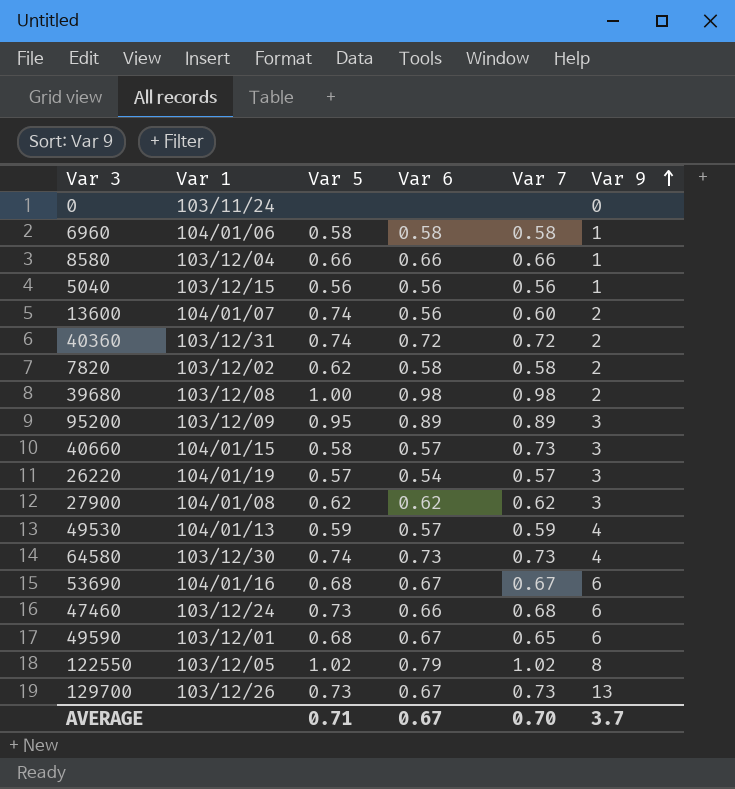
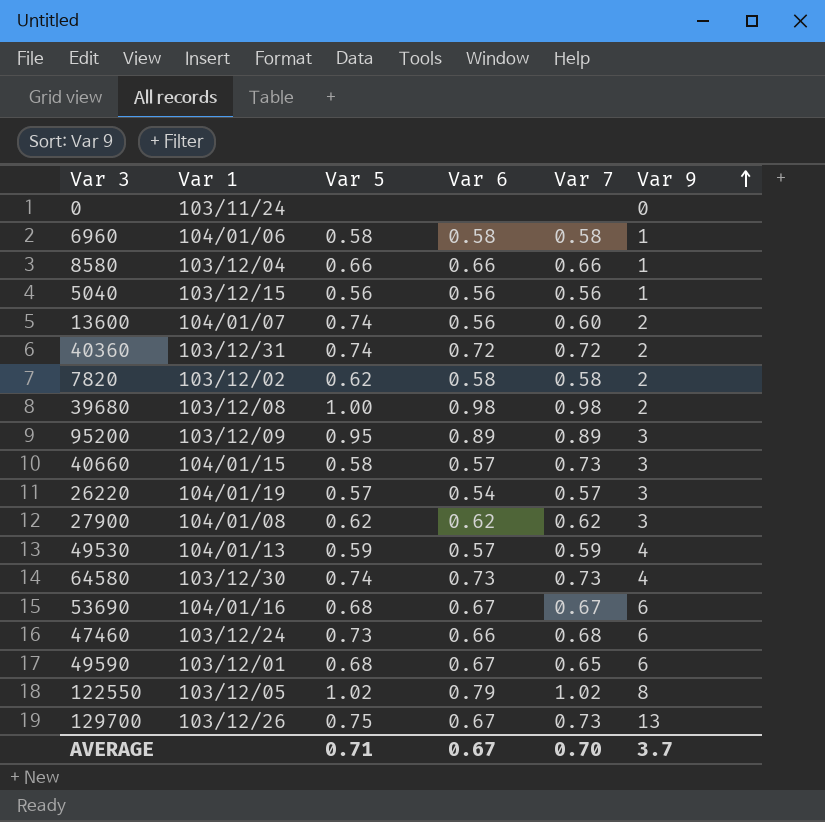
129700 | Var 5: 0.73 -> 0.75

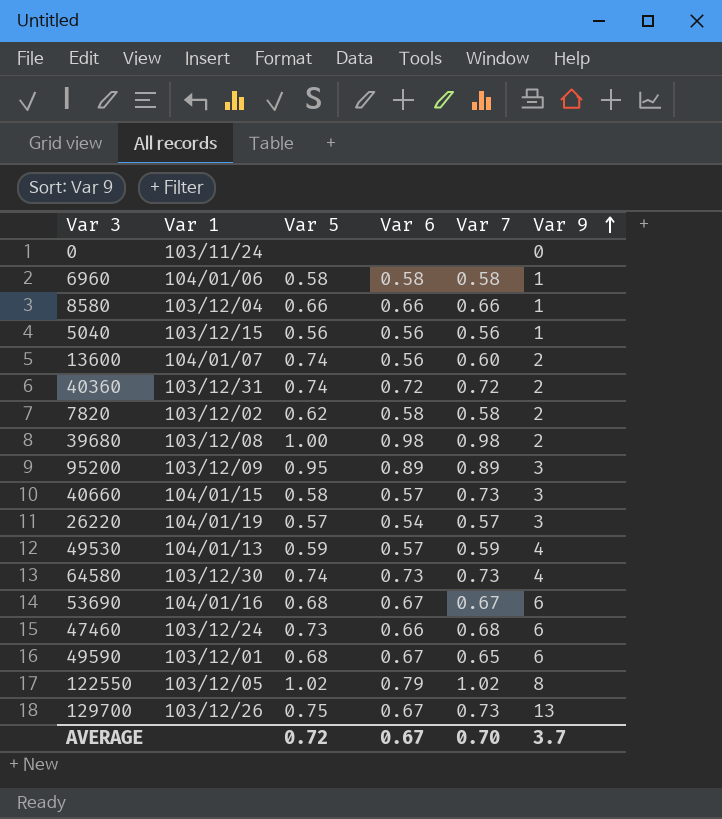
row 27900: 104/01/08 | 0.62 | 0.62 | 0.62 | 3 -> none
AVERAGE | Var 5: 0.71 -> 0.72

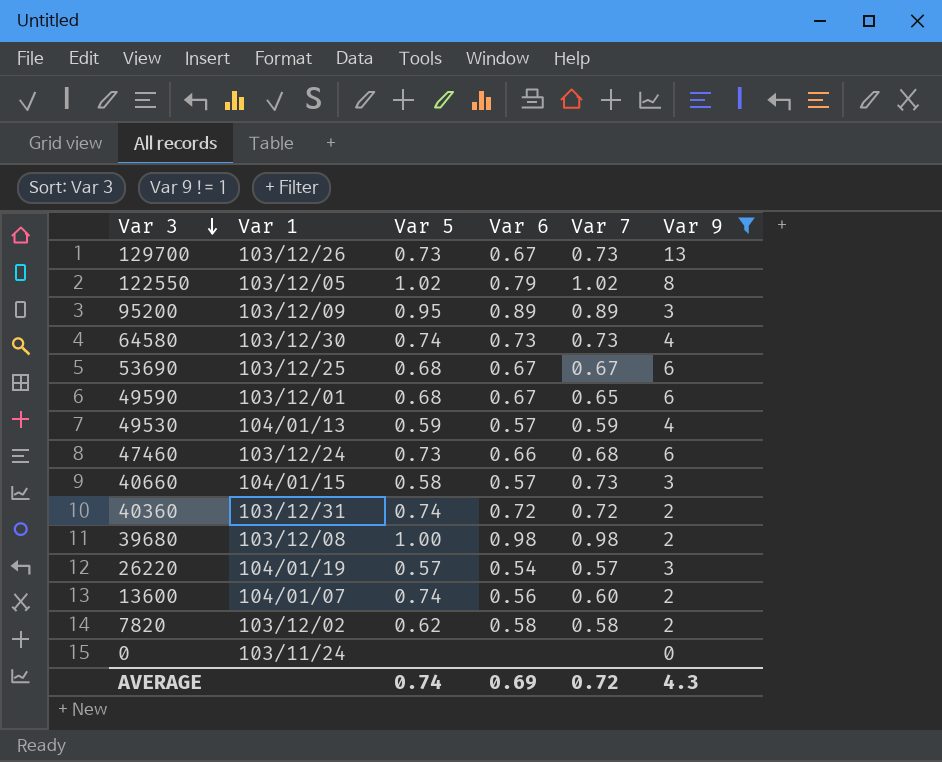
filter: none -> Var 9 != 1
row order: Var 9 ascending -> Var 3 descending
129700 | Var 5: 0.75 -> 0.73
53690 | Var 1: 104/01/16 -> 103/12/25
AVERAGE | Var 5: 0.72 -> 0.74
AVERAGE | Var 6: 0.67 -> 0.69
AVERAGE | Var 7: 0.70 -> 0.72
AVERAGE | Var 9: 3.7 -> 4.3

